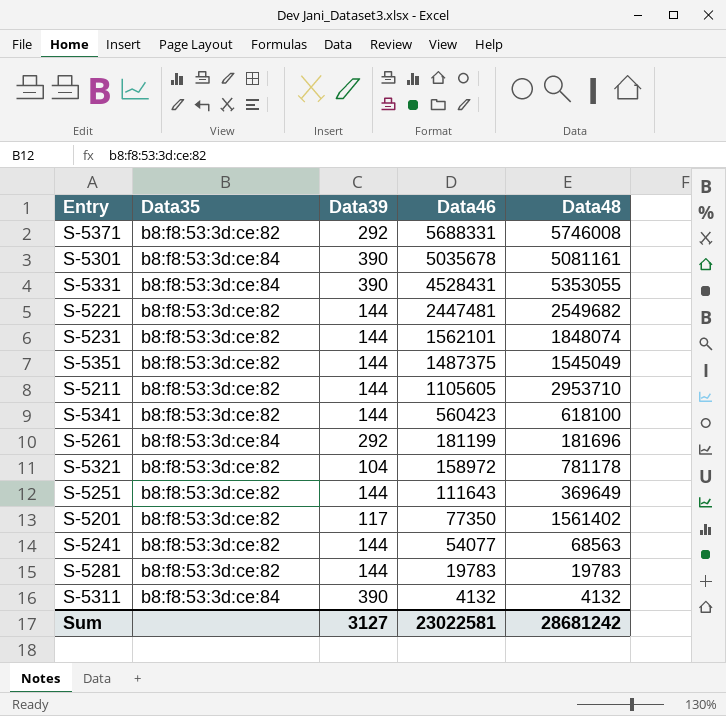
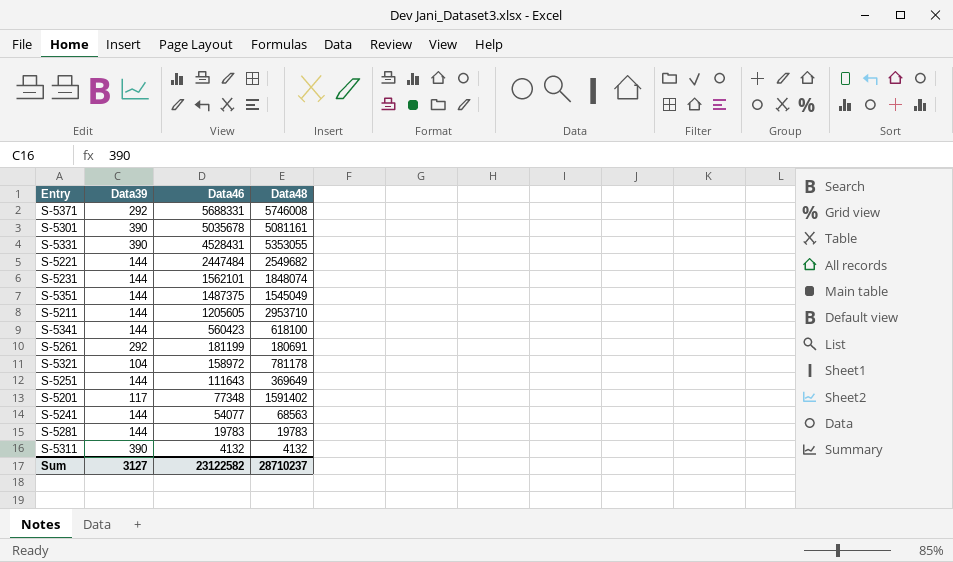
column Data35 | position: 2 -> none
S-5221 | Data46: 2447481 -> 2447484
S-5211 | Data46: 1105605 -> 1205605
S-5261 | Data48: 181696 -> 180691
S-5201 | Data46: 77350 -> 77348
S-5201 | Data48: 1561402 -> 1591402
Sum | Data46: 23022581 -> 23122582
Sum | Data48: 28681242 -> 28710237

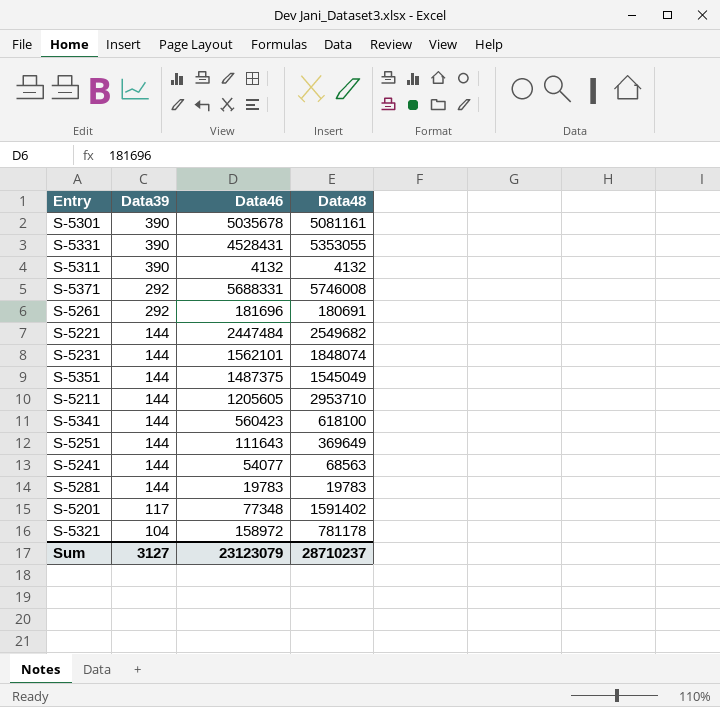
row order: Data46 descending -> Data39 descending
S-5261 | Data46: 181199 -> 181696
Sum | Data46: 23122582 -> 23123079

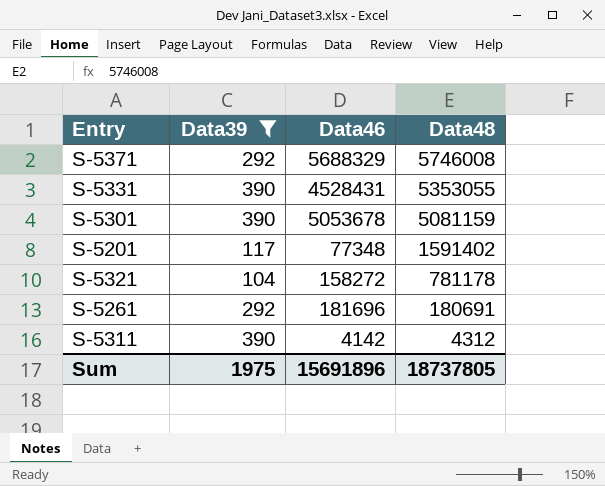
filter: none -> Data39 != 144
row order: Data39 descending -> Data48 descending
S-5371 | Data46: 5688331 -> 5688329
S-5301 | Data46: 5035678 -> 5053678
S-5301 | Data48: 5081161 -> 5081159
S-5321 | Data46: 158972 -> 158272
S-5311 | Data46: 4132 -> 4142
S-5311 | Data48: 4132 -> 4312
Sum | Data39: 3127 -> 1975
Sum | Data46: 23123079 -> 15691896
Sum | Data48: 28710237 -> 18737805

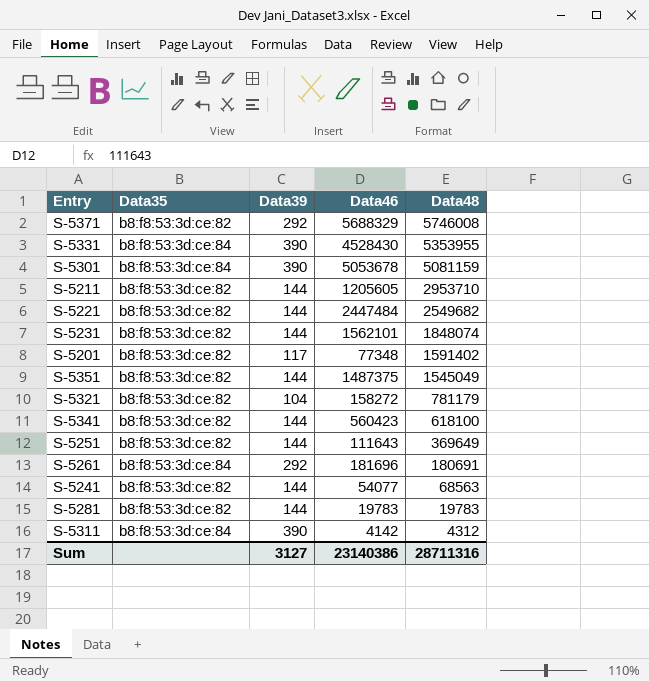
filter: Data39 != 144 -> none
column Data35 | position: none -> 2
S-5331 | Data46: 4528431 -> 4528430
S-5331 | Data48: 5353055 -> 5353955
S-5321 | Data48: 781178 -> 781179
Sum | Data39: 1975 -> 3127
Sum | Data46: 15691896 -> 23140386
Sum | Data48: 18737805 -> 28711316

